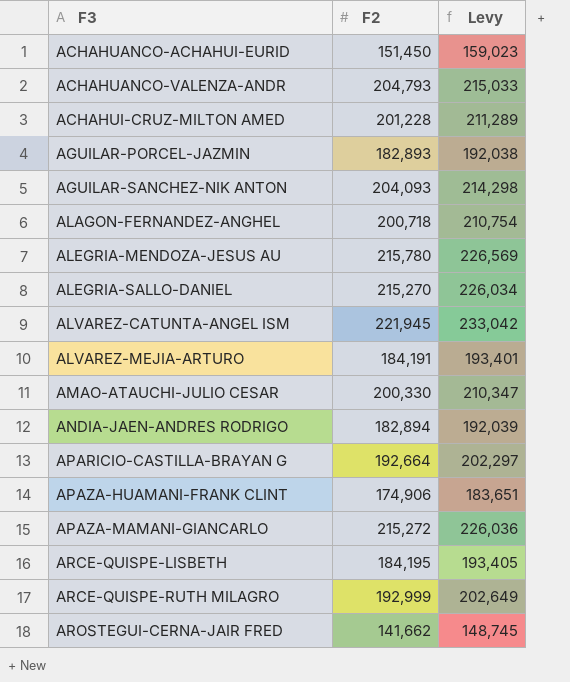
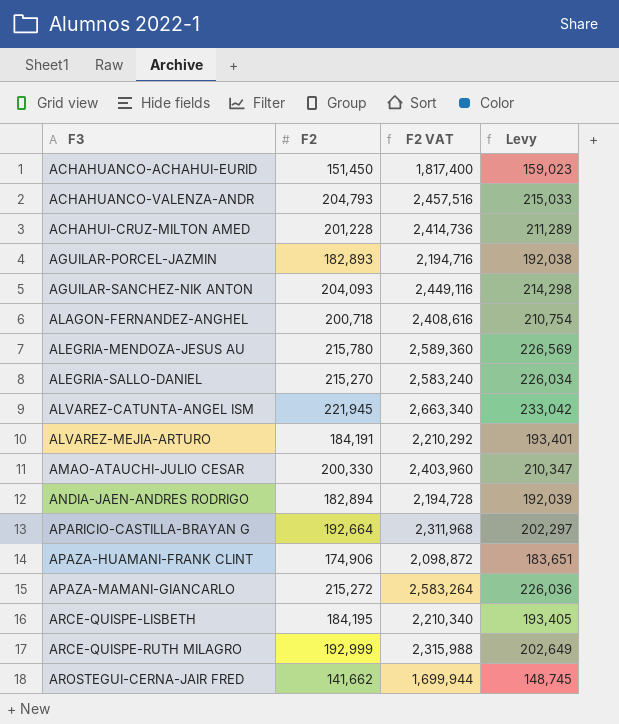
column F2 VAT | formula: none -> [F2] * 12

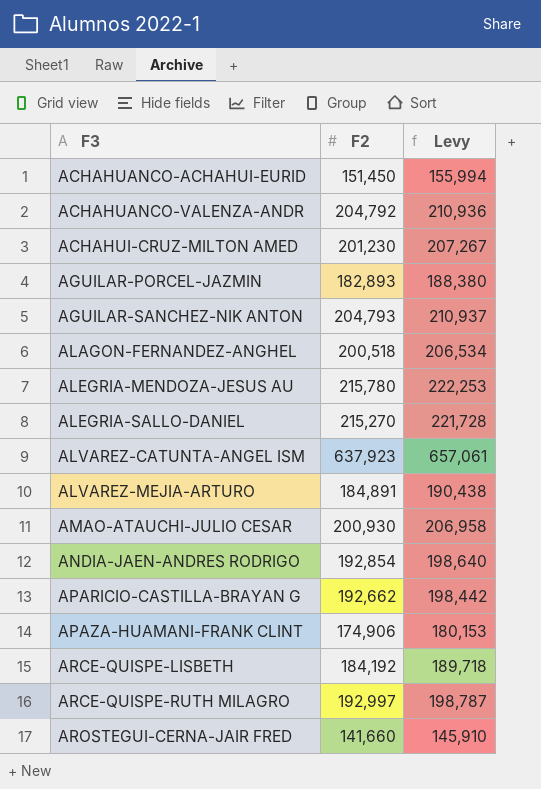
column F2 VAT | formula: [F2] * 12 -> none
column Levy | formula: [F2] * 1.05 -> [F2] * 1.03
row APAZA-MAMANI-GIANCARLO: 215,272 | 2,583,264 | 226,036 -> none
ACHAHUANCO-VALENZA-ANDR | F2: 204,793 -> 204,792
ACHAHUI-CRUZ-MILTON AMED | F2: 201,228 -> 201,230
AGUILAR-SANCHEZ-NIK ANTON | F2: 204,093 -> 204,793
ALAGON-FERNANDEZ-ANGHEL | F2: 200,718 -> 200,518
ALVAREZ-CATUNTA-ANGEL ISM | F2: 221,945 -> 637,923
ALVAREZ-MEJIA-ARTURO | F2: 184,191 -> 184,891
AMAO-ATAUCHI-JULIO CESAR | F2: 200,330 -> 200,930
ANDIA-JAEN-ANDRES RODRIGO | F2: 182,894 -> 192,854
APARICIO-CASTILLA-BRAYAN G | F2: 192,664 -> 192,662
ARCE-QUISPE-LISBETH | F2: 184,195 -> 184,192
ARCE-QUISPE-RUTH MILAGRO | F2: 192,999 -> 192,997
AROSTEGUI-CERNA-JAIR FRED | F2: 141,662 -> 141,660

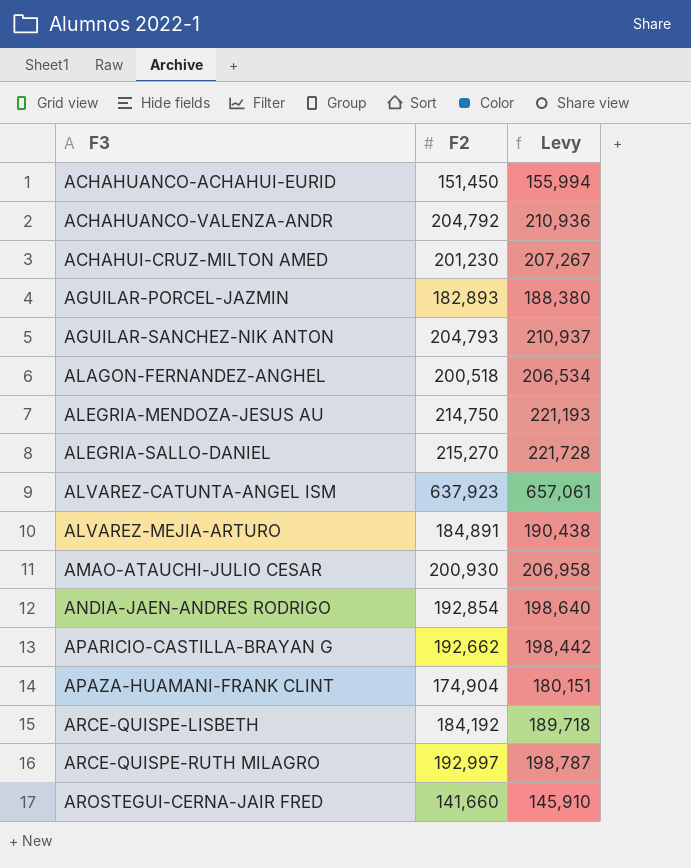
ALEGRIA-MENDOZA-JESUS AU | F2: 215,780 -> 214,750
ALEGRIA-MENDOZA-JESUS AU | Levy: 222,253 -> 221,193
APAZA-HUAMANI-FRANK CLINT | F2: 174,906 -> 174,904
APAZA-HUAMANI-FRANK CLINT | Levy: 180,153 -> 180,151

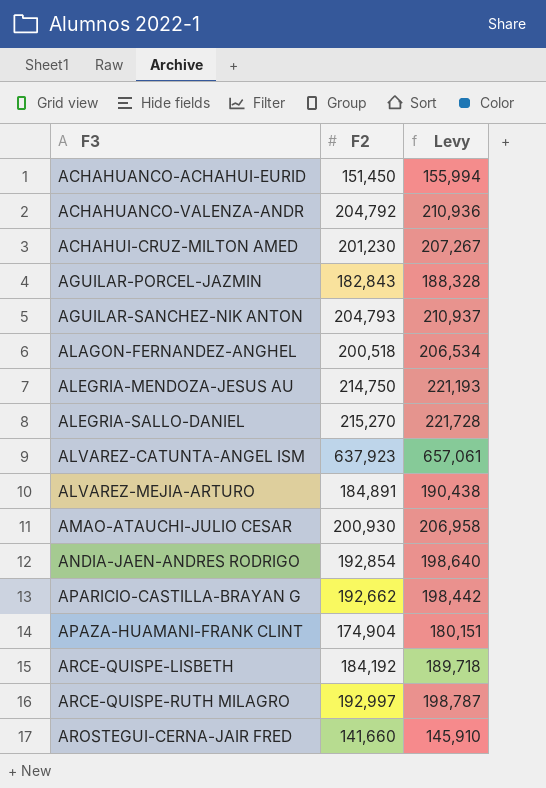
AGUILAR-PORCEL-JAZMIN | F2: 182,893 -> 182,843
AGUILAR-PORCEL-JAZMIN | Levy: 188,380 -> 188,328

